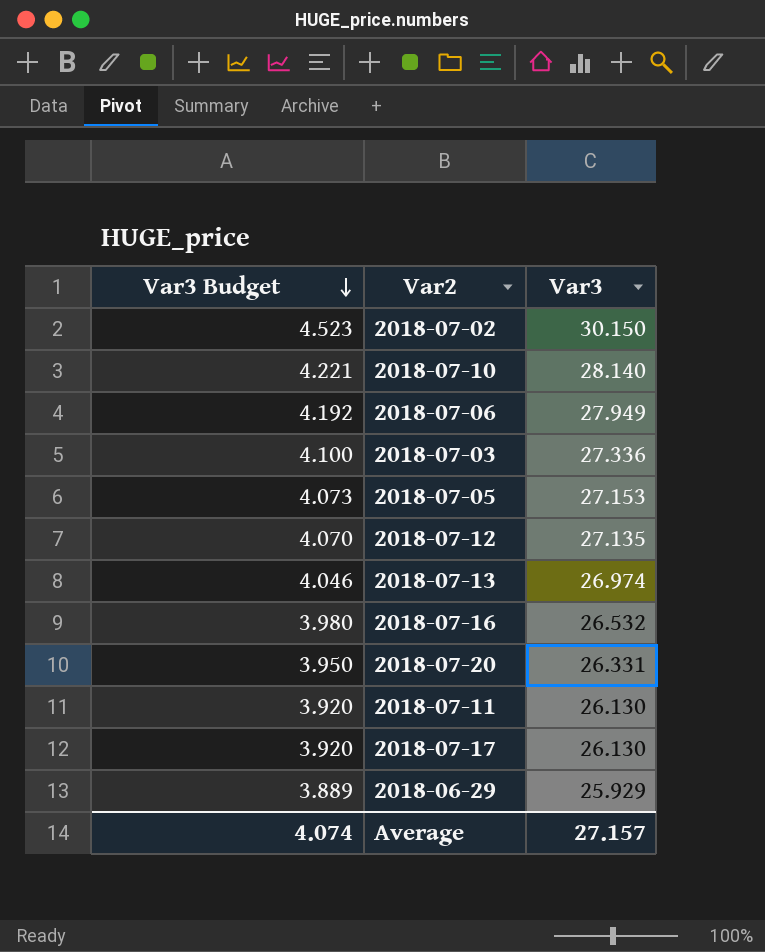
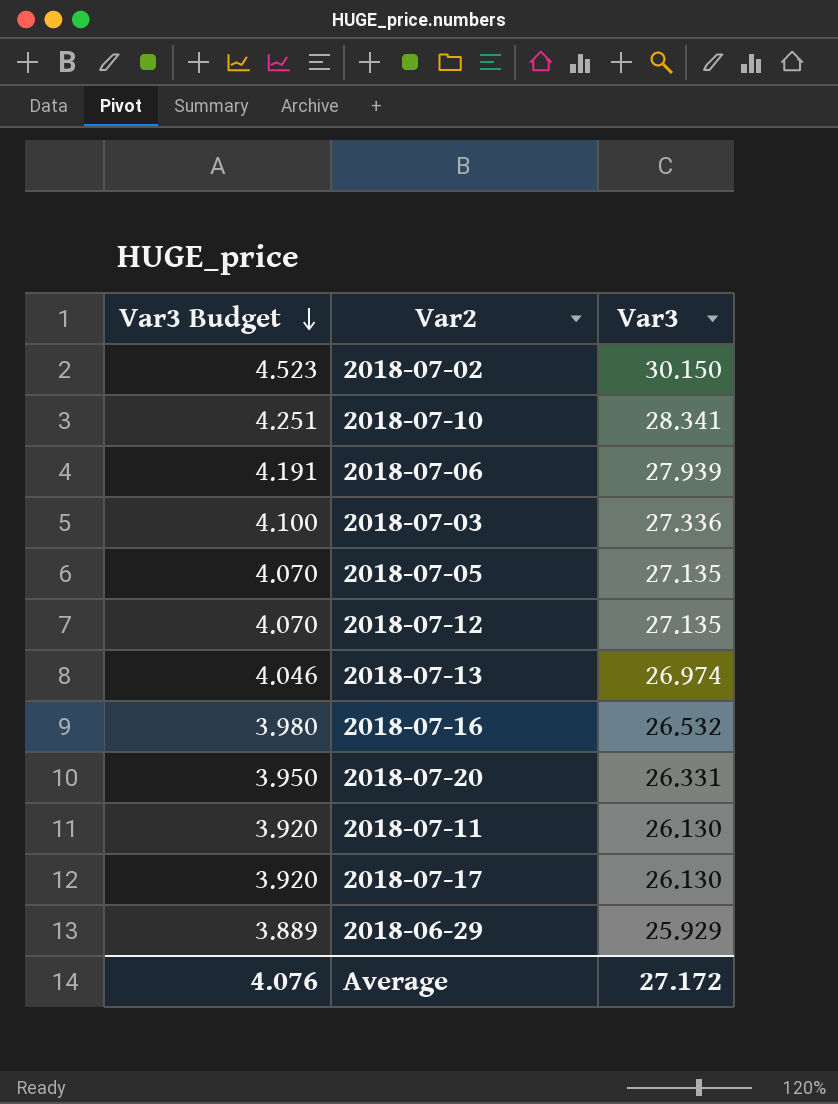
2018-07-10 | Var3 Budget: 4.221 -> 4.251
2018-07-10 | Var3: 28.140 -> 28.341
2018-07-06 | Var3 Budget: 4.192 -> 4.191
2018-07-06 | Var3: 27.949 -> 27.939
2018-07-05 | Var3 Budget: 4.073 -> 4.070
2018-07-05 | Var3: 27.153 -> 27.135
Average | Var3 Budget: 4.074 -> 4.076
Average | Var3: 27.157 -> 27.172

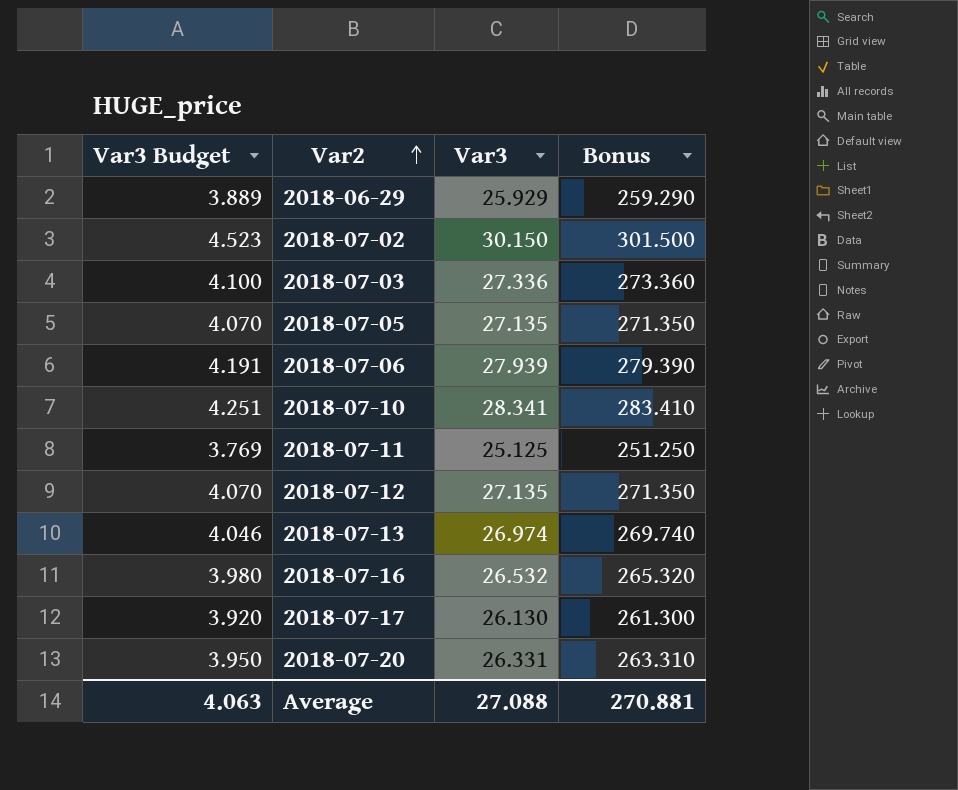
row order: Var3 Budget descending -> Var2 ascending
column Bonus | formula: none -> [Var3] * 10
2018-07-11 | Var3 Budget: 3.920 -> 3.769
2018-07-11 | Var3: 26.130 -> 25.125
Average | Var3 Budget: 4.076 -> 4.063
Average | Var3: 27.172 -> 27.088

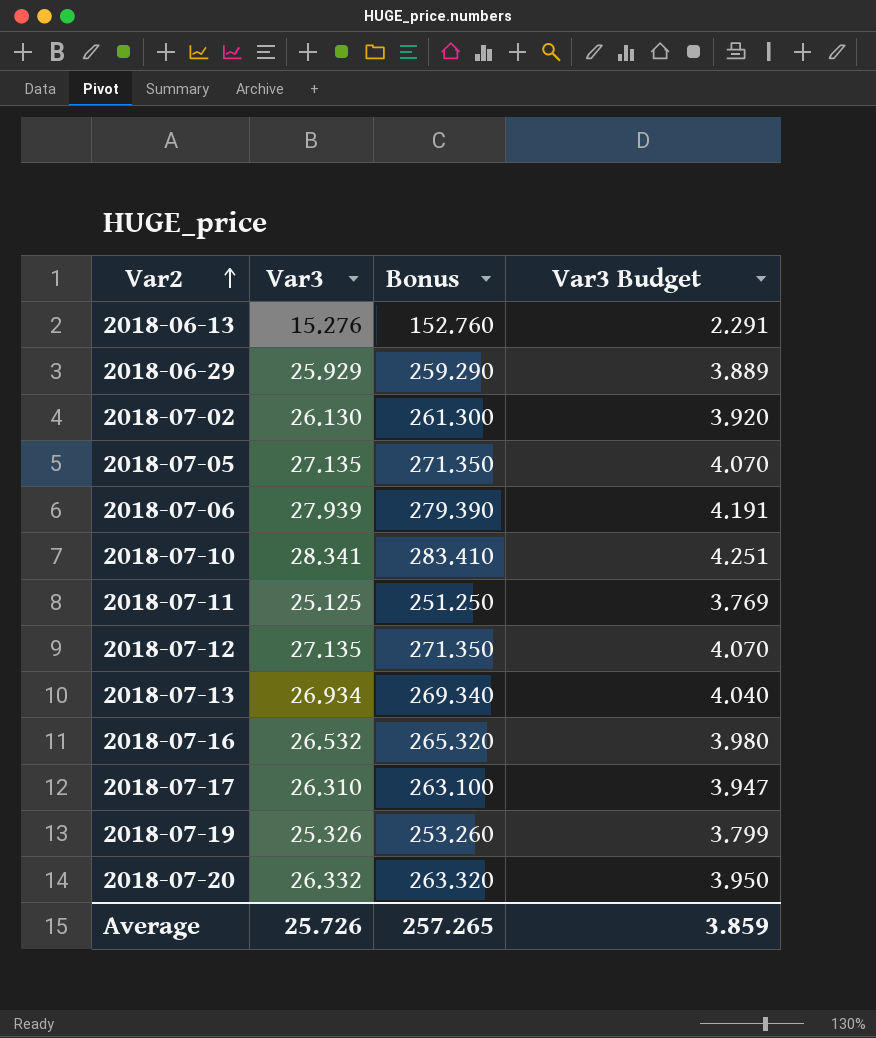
column Var3 Budget | position: 1 -> 4
row 2018-07-03: 4.100 | 27.336 | 273.360 -> none
row 2018-06-13: none -> 15.276 | 152.760 | 2.291
2018-07-02 | Var3: 30.150 -> 26.130
2018-07-02 | Bonus: 301.500 -> 261.300
2018-07-02 | Var3 Budget: 4.523 -> 3.920
2018-07-13 | Var3: 26.974 -> 26.934
2018-07-13 | Bonus: 269.740 -> 269.340
2018-07-13 | Var3 Budget: 4.046 -> 4.040
2018-07-17 | Var3: 26.130 -> 26.310
2018-07-17 | Bonus: 261.300 -> 263.100
2018-07-17 | Var3 Budget: 3.920 -> 3.947
row 2018-07-19: none -> 25.326 | 253.260 | 3.799
2018-07-20 | Var3: 26.331 -> 26.332
2018-07-20 | Bonus: 263.310 -> 263.320
Average | Var3: 27.088 -> 25.726
Average | Bonus: 270.881 -> 257.265
Average | Var3 Budget: 4.063 -> 3.859

